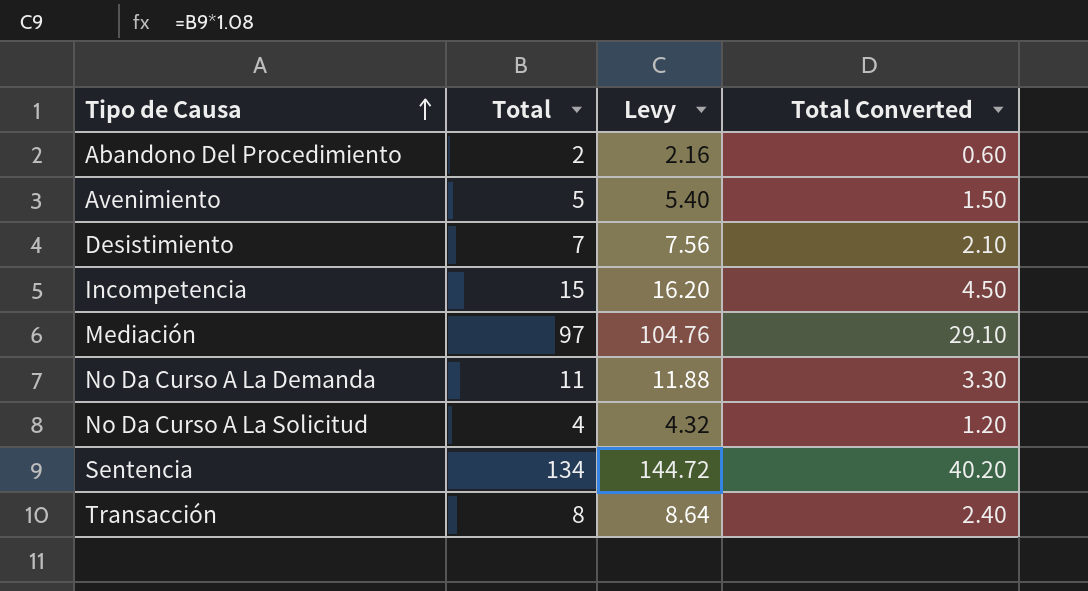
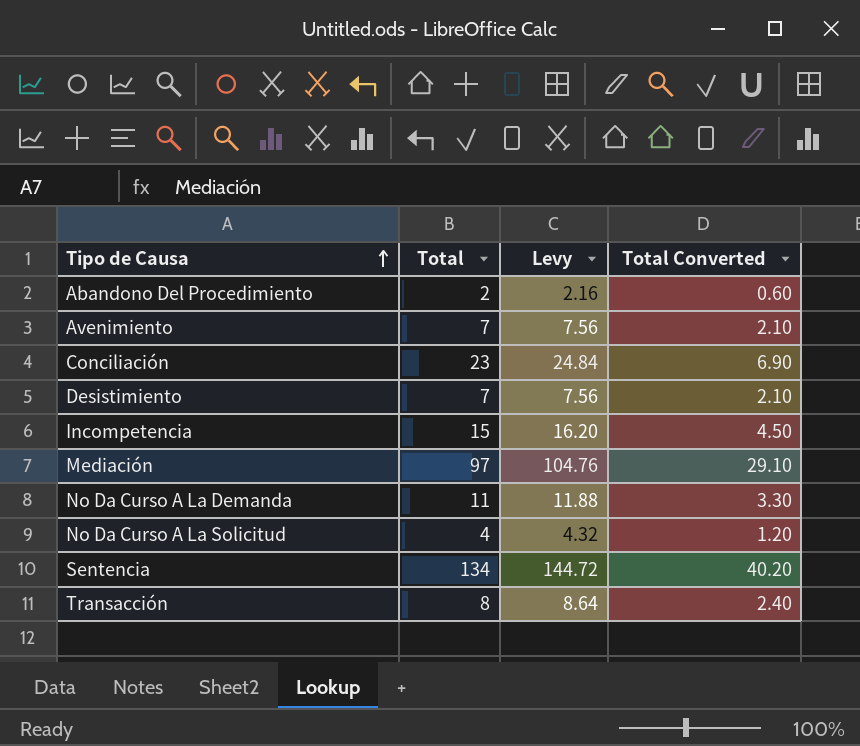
Avenimiento | Total: 5 -> 7
Avenimiento | Levy: 5.40 -> 7.56
Avenimiento | Total Converted: 1.50 -> 2.10
row Conciliación: none -> 23 | 24.84 | 6.90

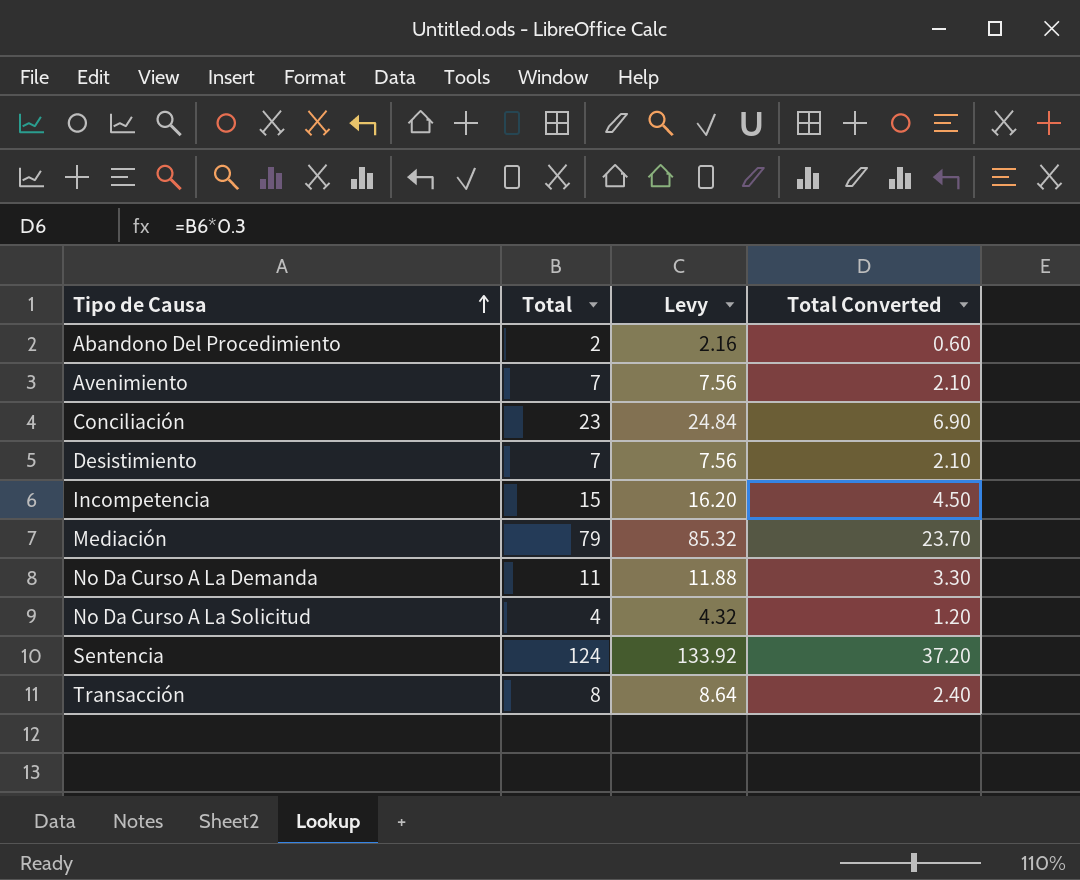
Mediación | Total: 97 -> 79
Mediación | Levy: 104.76 -> 85.32
Mediación | Total Converted: 29.10 -> 23.70
Sentencia | Total: 134 -> 124
Sentencia | Levy: 144.72 -> 133.92
Sentencia | Total Converted: 40.20 -> 37.20

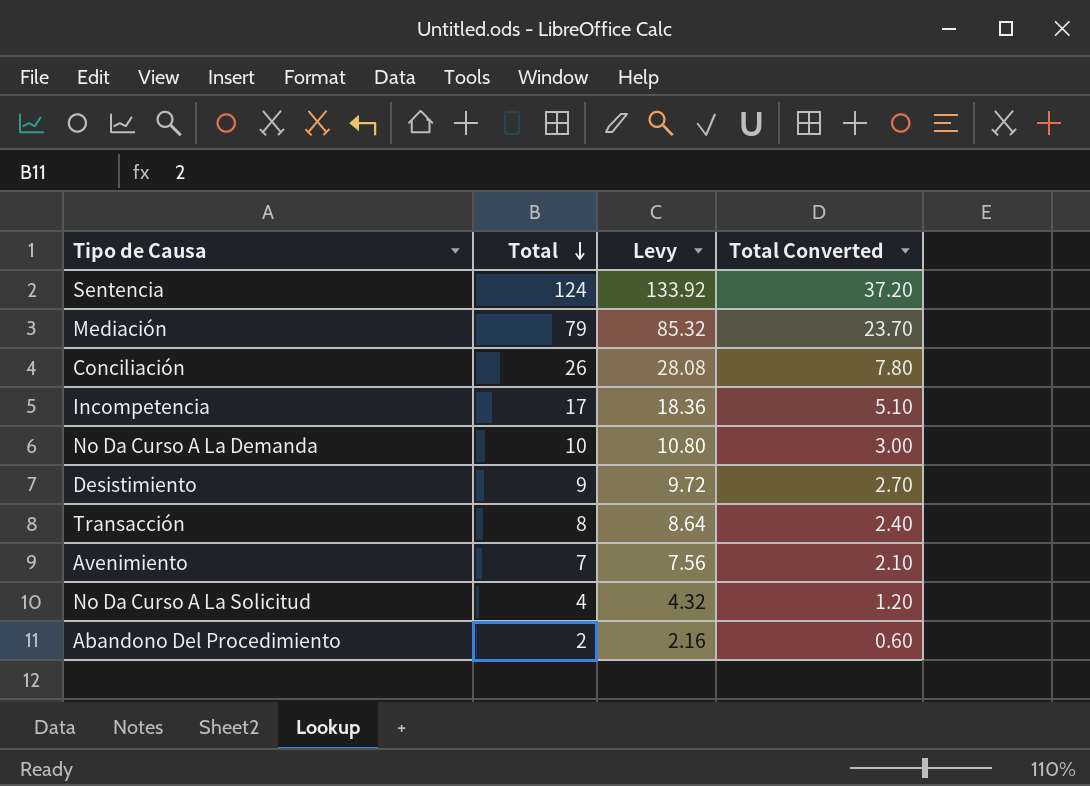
row order: Tipo de Causa ascending -> Total descending
Conciliación | Total: 23 -> 26
Conciliación | Levy: 24.84 -> 28.08
Conciliación | Total Converted: 6.90 -> 7.80
Incompetencia | Total: 15 -> 17
Incompetencia | Levy: 16.20 -> 18.36
Incompetencia | Total Converted: 4.50 -> 5.10
No Da Curso A La Demanda | Total: 11 -> 10
No Da Curso A La Demanda | Levy: 11.88 -> 10.80
No Da Curso A La Demanda | Total Converted: 3.30 -> 3.00
Desistimiento | Total: 7 -> 9
Desistimiento | Levy: 7.56 -> 9.72
Desistimiento | Total Converted: 2.10 -> 2.70

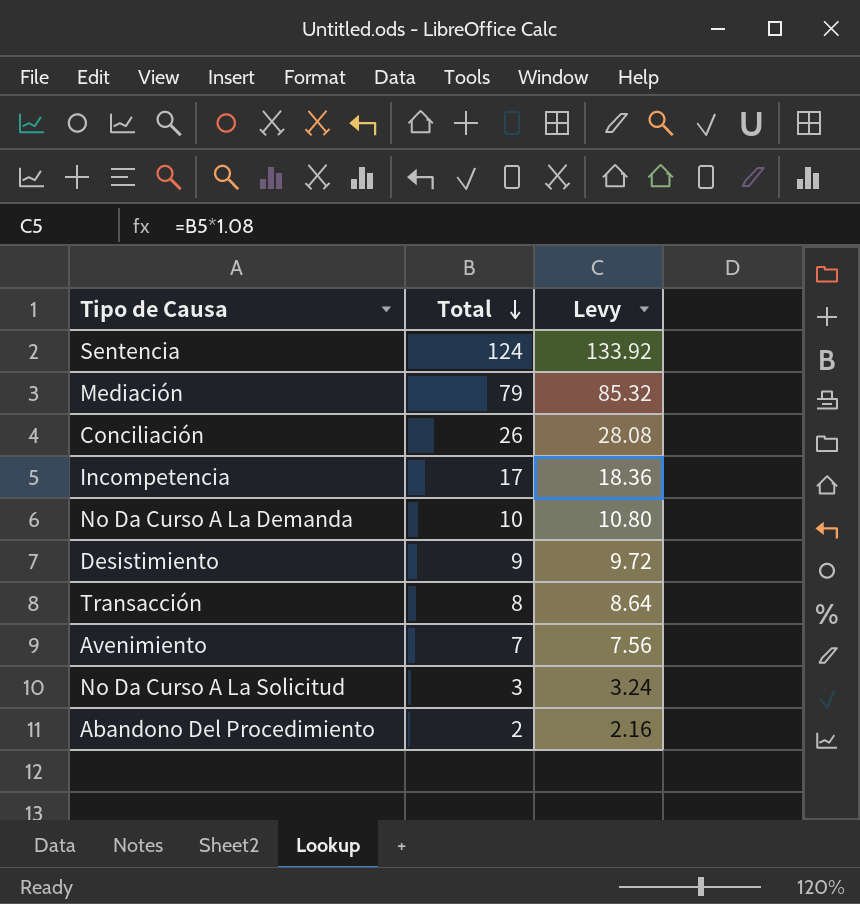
column Total Converted | formula: [Total] * 0.3 -> none
No Da Curso A La Solicitud | Total: 4 -> 3
No Da Curso A La Solicitud | Levy: 4.32 -> 3.24

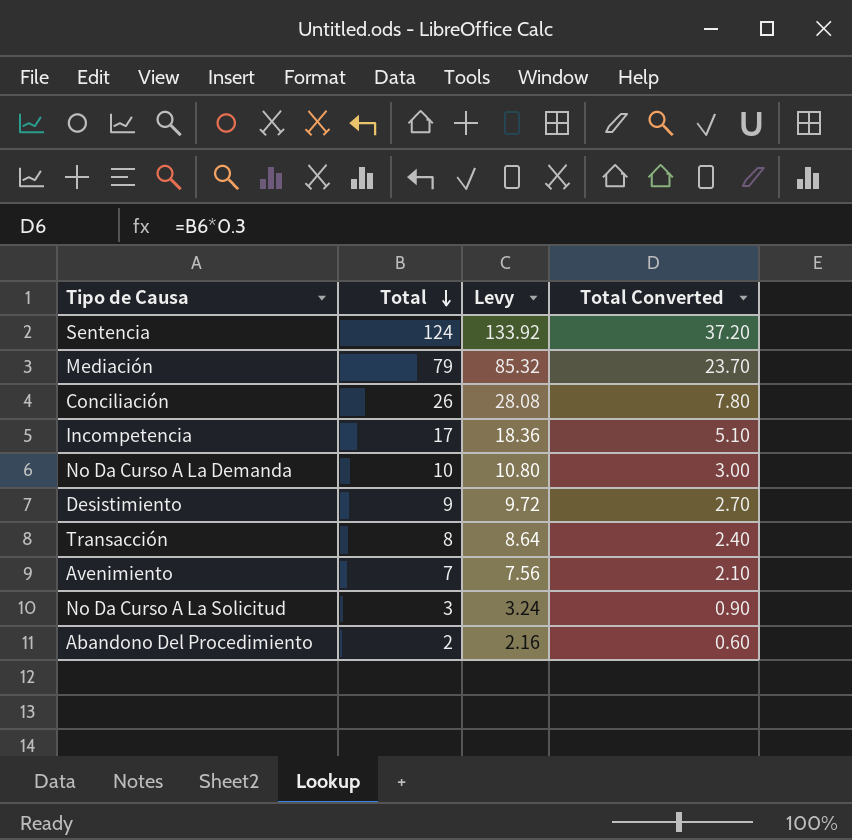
column Total Converted | formula: none -> [Total] * 0.3

